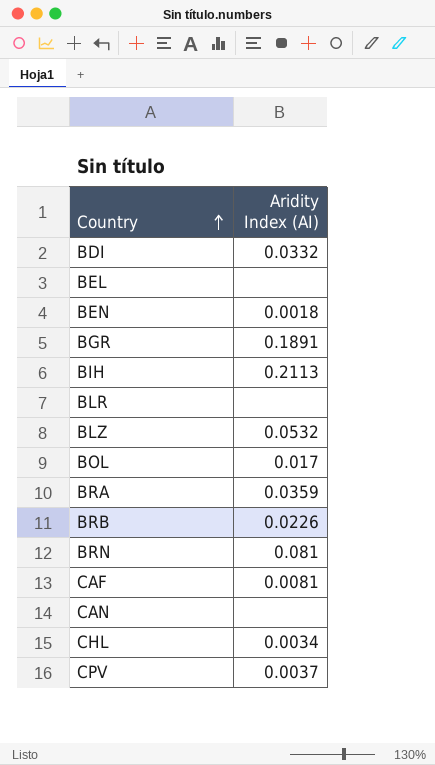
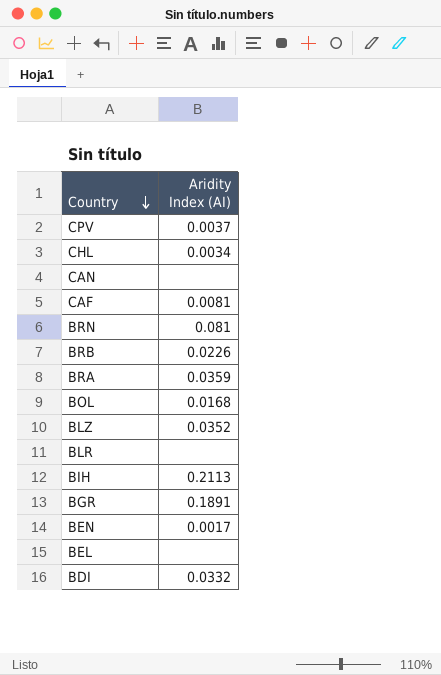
row order: Country ascending -> Country descending
BOL | Aridity Index (AI): 0.017 -> 0.0168
BLZ | Aridity Index (AI): 0.0532 -> 0.0352
BEN | Aridity Index (AI): 0.0018 -> 0.0017

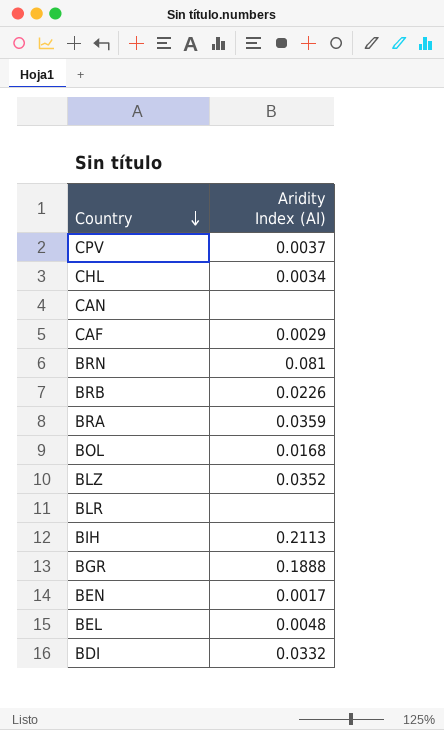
CAF | Aridity Index (AI): 0.0081 -> 0.0029
BGR | Aridity Index (AI): 0.1891 -> 0.1888
BEL | Aridity Index (AI): none -> 0.0048

